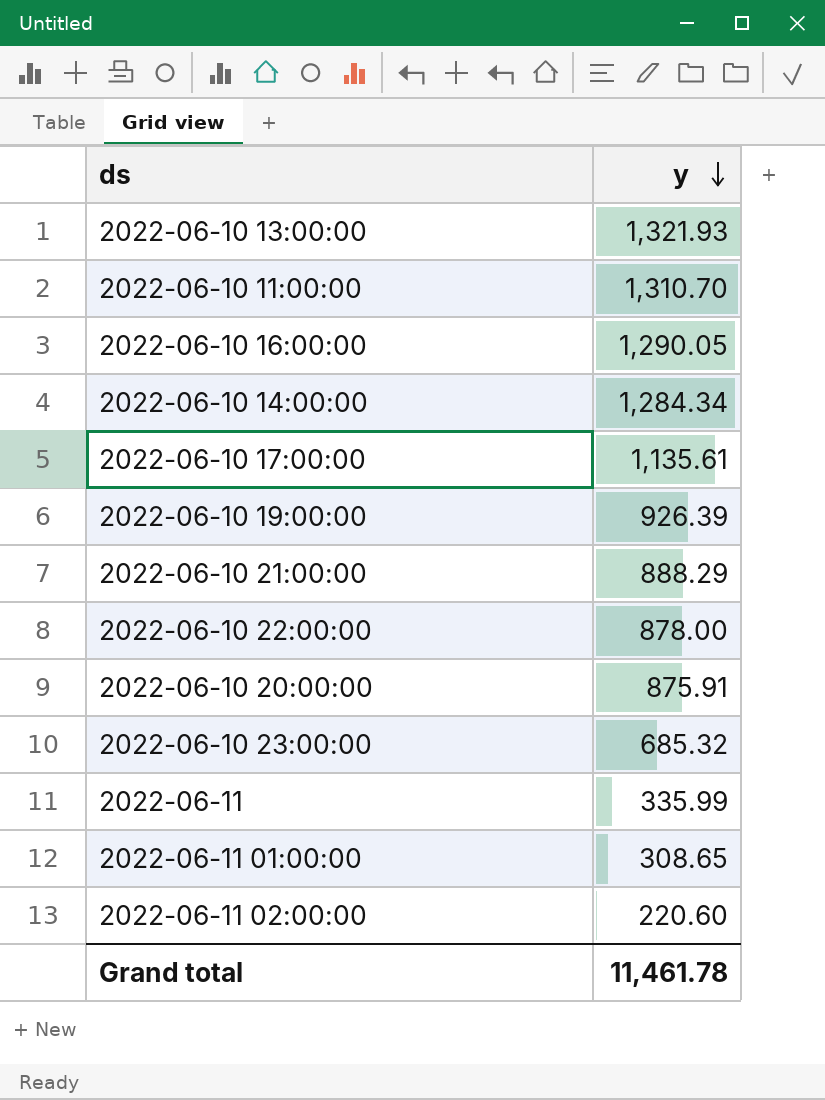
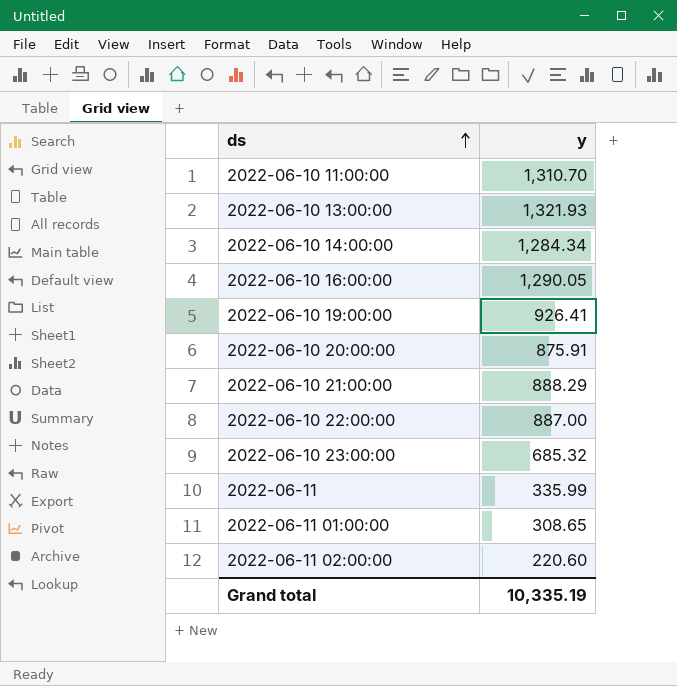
row order: y descending -> ds ascending
row 2022-06-10 17:00:00: 1,135.61 -> none
2022-06-10 19:00:00 | y: 926.39 -> 926.41
2022-06-10 22:00:00 | y: 878.00 -> 887.00
Grand total | y: 11,461.78 -> 10,335.19

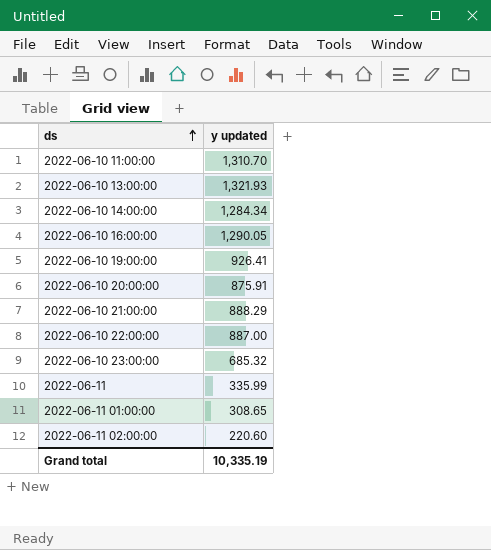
column name: y -> y updated

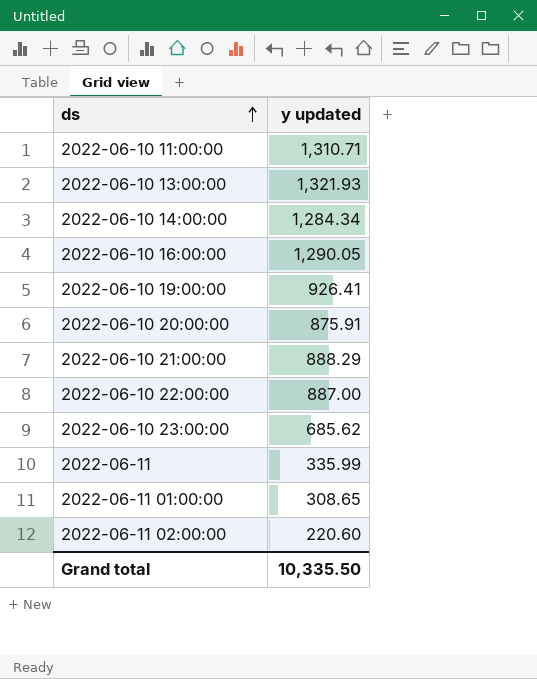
2022-06-10 11:00:00 | y updated: 1,310.70 -> 1,310.71
2022-06-10 23:00:00 | y updated: 685.32 -> 685.62
Grand total | y updated: 10,335.19 -> 10,335.50

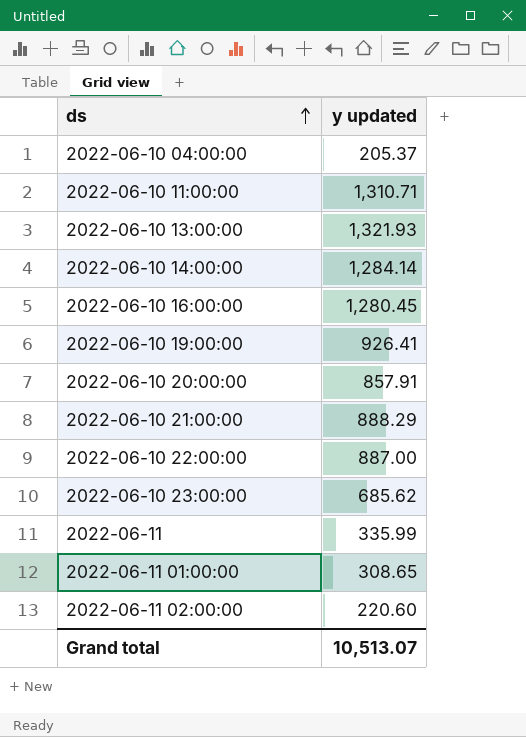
row 2022-06-10 04:00:00: none -> 205.37
2022-06-10 14:00:00 | y updated: 1,284.34 -> 1,284.14
2022-06-10 16:00:00 | y updated: 1,290.05 -> 1,280.45
2022-06-10 20:00:00 | y updated: 875.91 -> 857.91
Grand total | y updated: 10,335.50 -> 10,513.07

